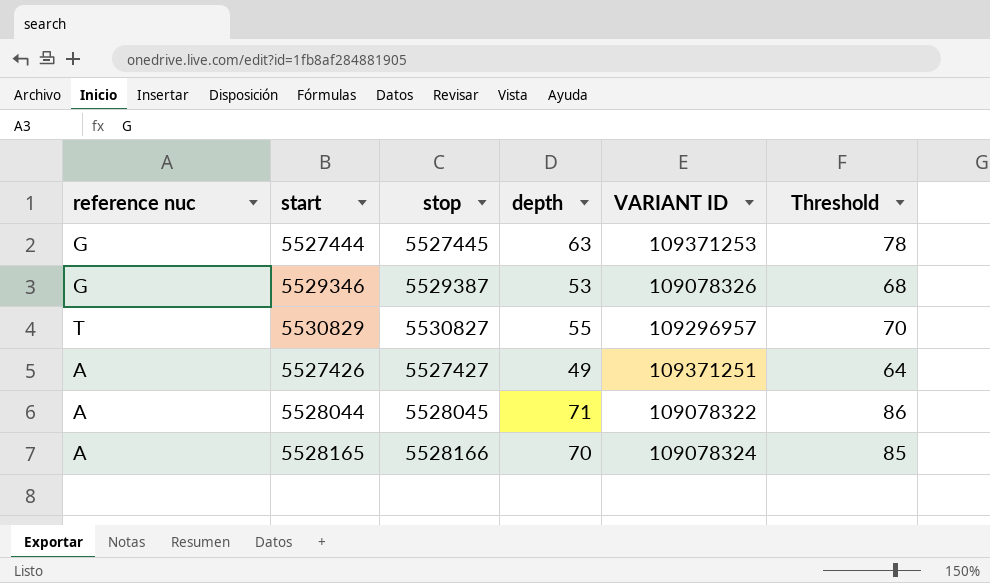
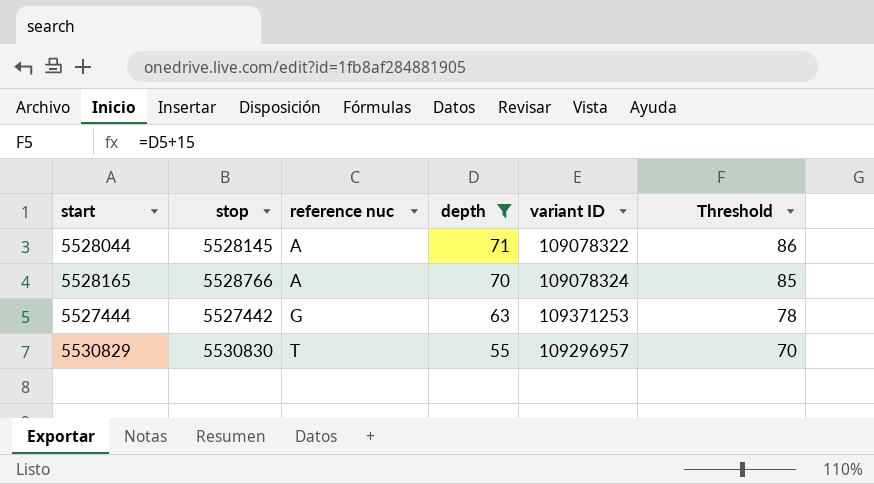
filter: none -> depth >= 55
row order: none -> reference nuc ascending
column reference nuc | position: 1 -> 3
column name: VARIANT ID -> variant ID
5528044 | stop: 5528045 -> 5528145
5528165 | stop: 5528166 -> 5528766
5527444 | stop: 5527445 -> 5527442
5530829 | stop: 5530827 -> 5530830

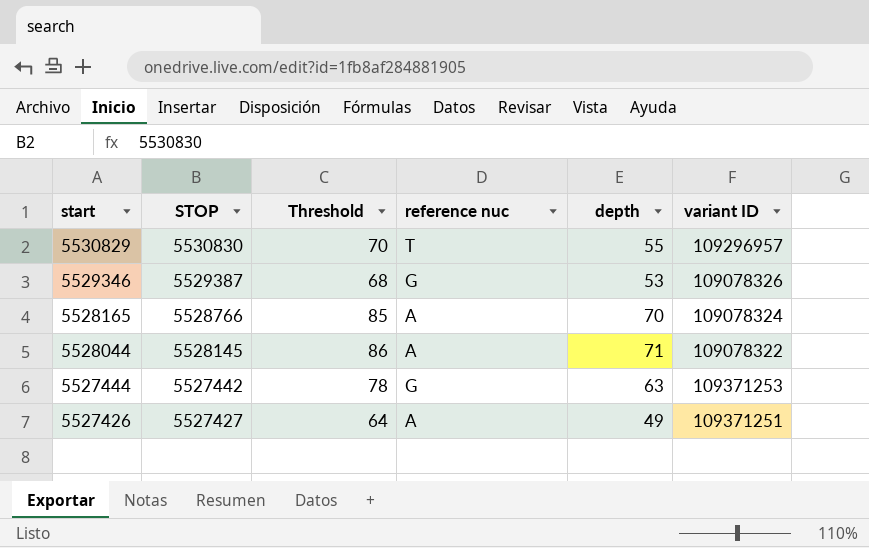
filter: depth >= 55 -> none
row order: reference nuc ascending -> start descending
column name: stop -> STOP
column Threshold | position: 6 -> 3

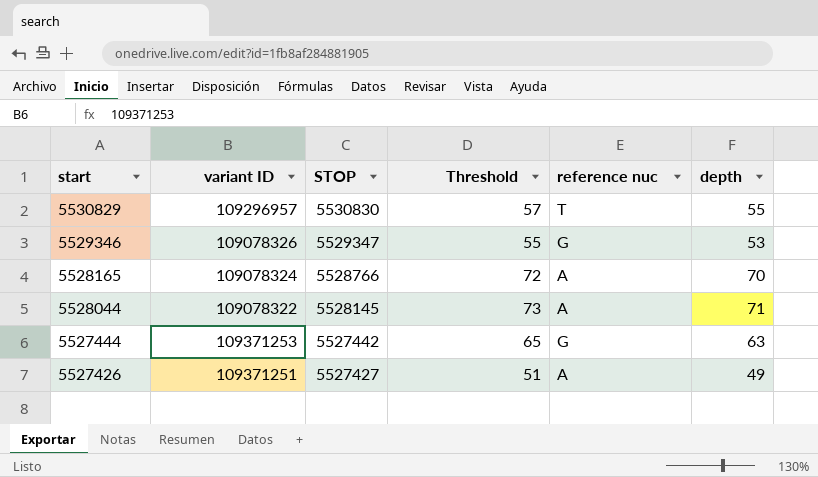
column variant ID | position: 6 -> 2
column Threshold | formula: [depth] + 15 -> [depth] + 2
5529346 | STOP: 5529387 -> 5529347

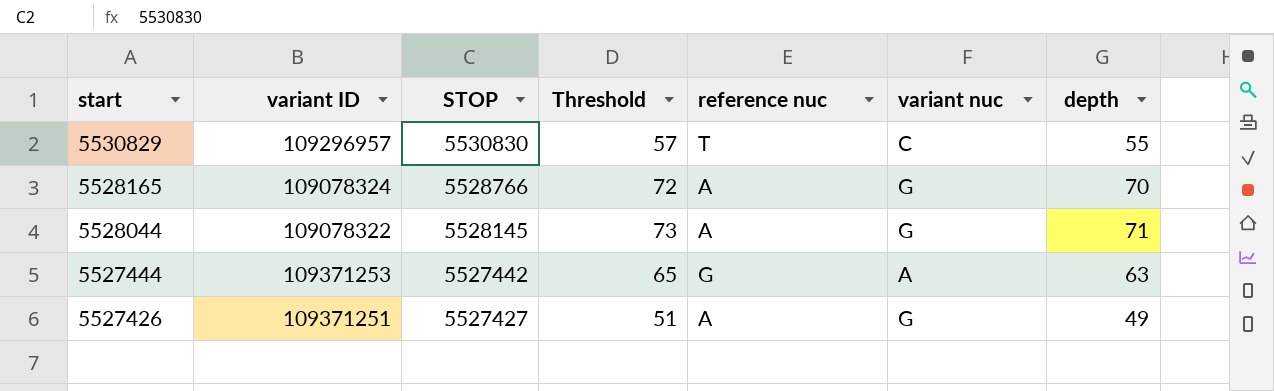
column variant nuc | position: none -> 6
row 5529346: 109078326 | 5529347 | 55 | G | 53 -> none

